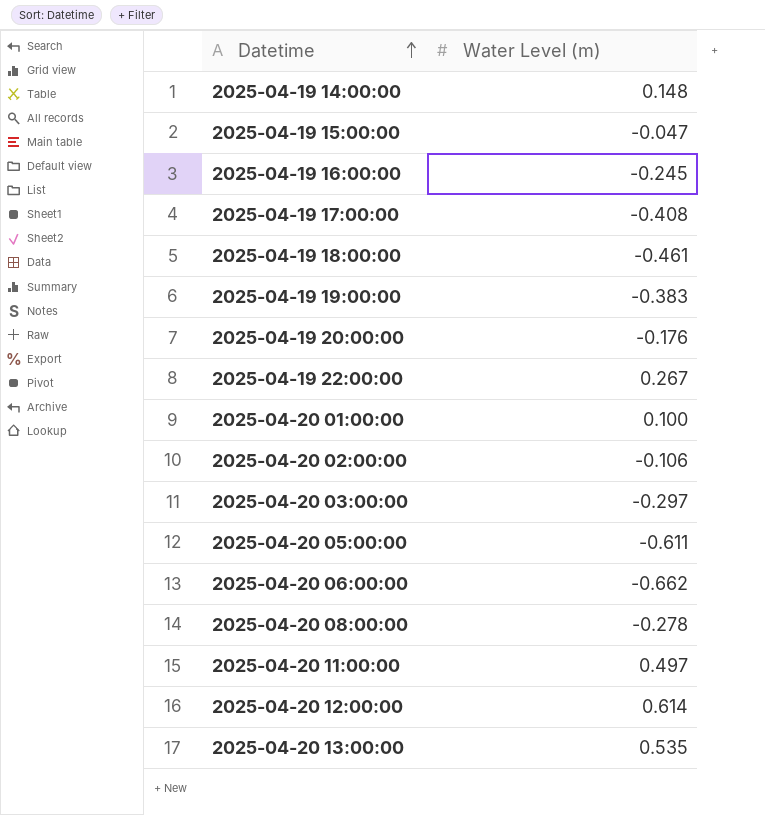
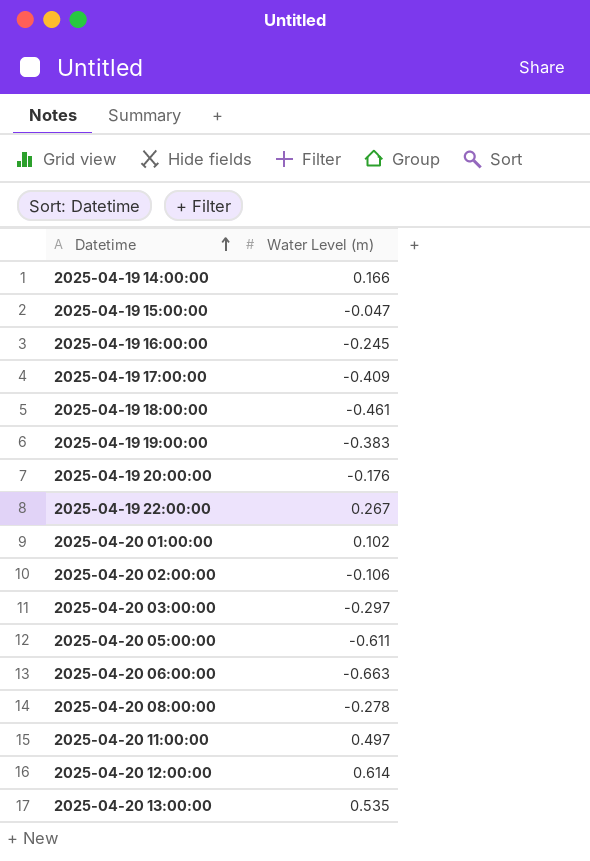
2025-04-19 14:00:00 | Water Level (m): 0.148 -> 0.166
2025-04-19 17:00:00 | Water Level (m): -0.408 -> -0.409
2025-04-20 01:00:00 | Water Level (m): 0.100 -> 0.102
2025-04-20 06:00:00 | Water Level (m): -0.662 -> -0.663

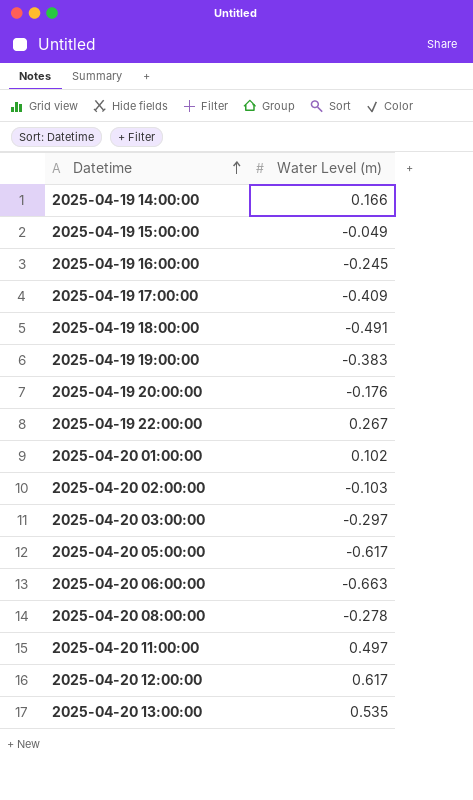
2025-04-19 15:00:00 | Water Level (m): -0.047 -> -0.049
2025-04-19 18:00:00 | Water Level (m): -0.461 -> -0.491
2025-04-20 02:00:00 | Water Level (m): -0.106 -> -0.103
2025-04-20 05:00:00 | Water Level (m): -0.611 -> -0.617
2025-04-20 12:00:00 | Water Level (m): 0.614 -> 0.617

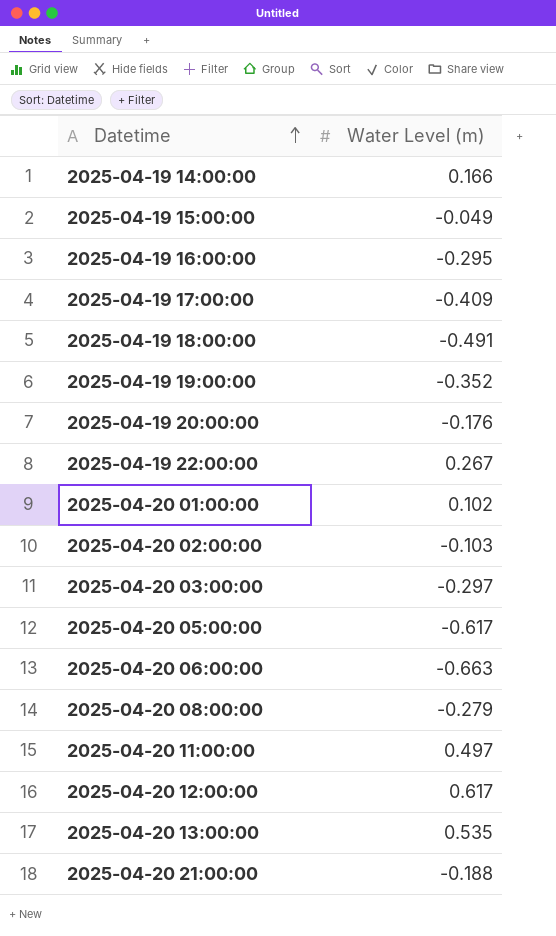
2025-04-19 16:00:00 | Water Level (m): -0.245 -> -0.295
2025-04-19 19:00:00 | Water Level (m): -0.383 -> -0.352
2025-04-20 08:00:00 | Water Level (m): -0.278 -> -0.279
row 2025-04-20 21:00:00: none -> -0.188

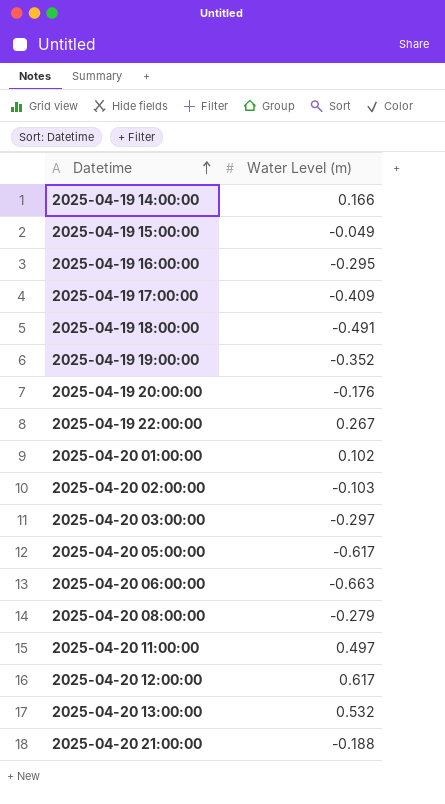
2025-04-20 13:00:00 | Water Level (m): 0.535 -> 0.532

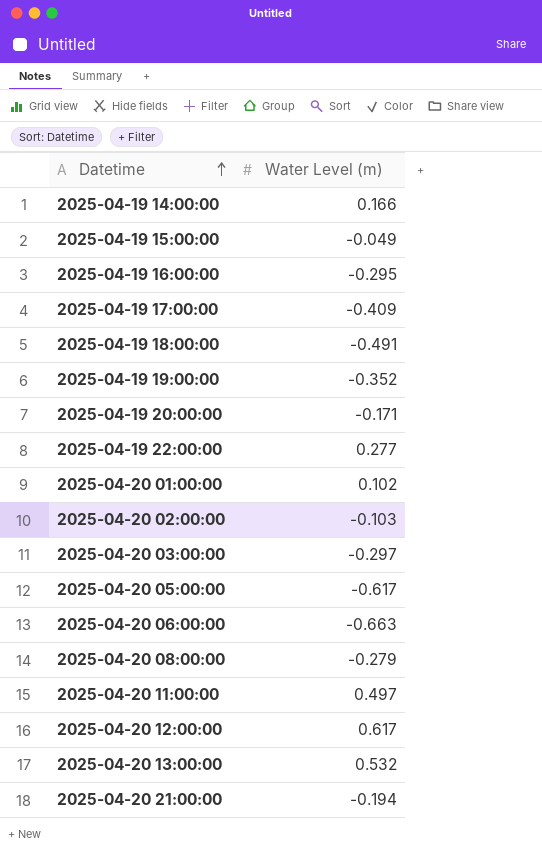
2025-04-19 20:00:00 | Water Level (m): -0.176 -> -0.171
2025-04-19 22:00:00 | Water Level (m): 0.267 -> 0.277
2025-04-20 21:00:00 | Water Level (m): -0.188 -> -0.194

